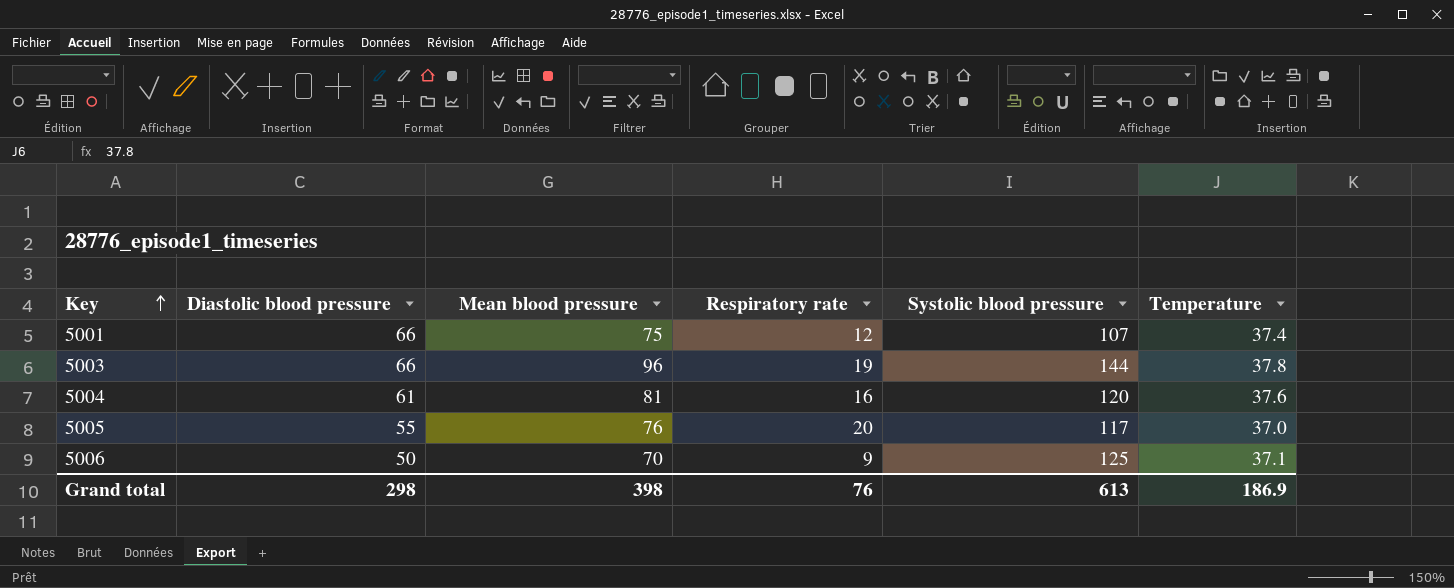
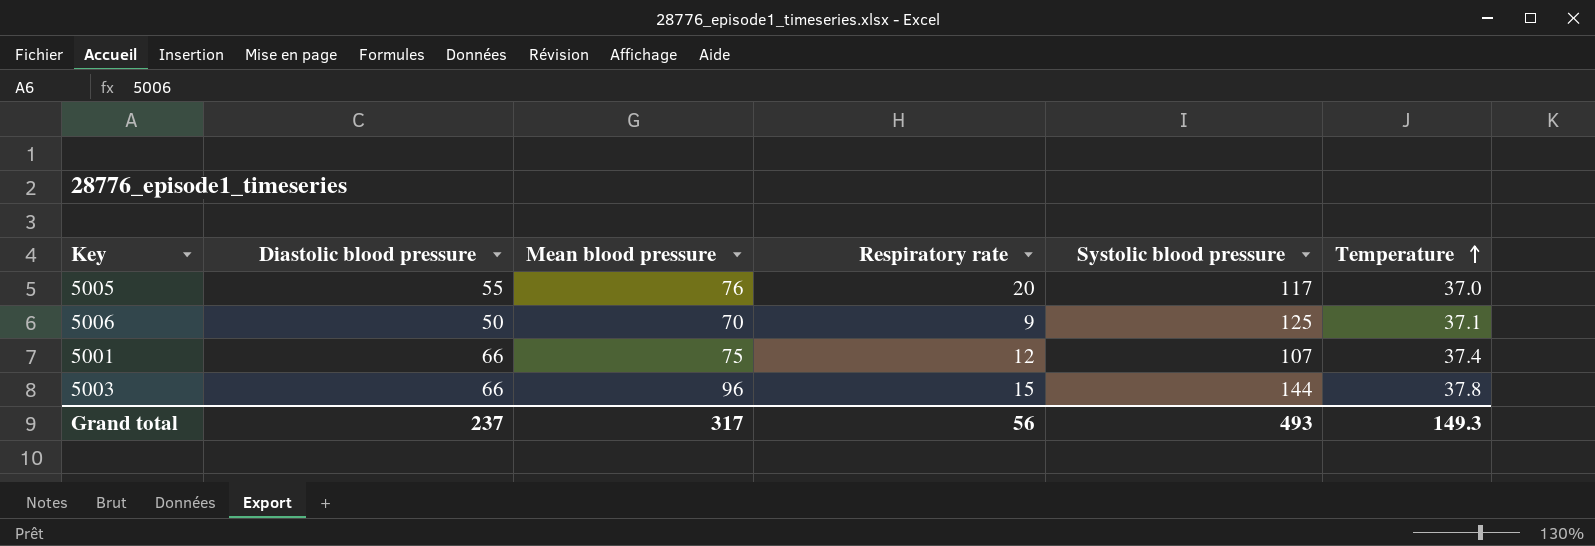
row order: Key ascending -> Temperature ascending
row 5004: 61 | 81 | 16 | 120 | 37.6 -> none
5003 | Respiratory rate: 19 -> 15
Grand total | Diastolic blood pressure: 298 -> 237
Grand total | Mean blood pressure: 398 -> 317
Grand total | Respiratory rate: 76 -> 56
Grand total | Systolic blood pressure: 613 -> 493
Grand total | Temperature: 186.9 -> 149.3

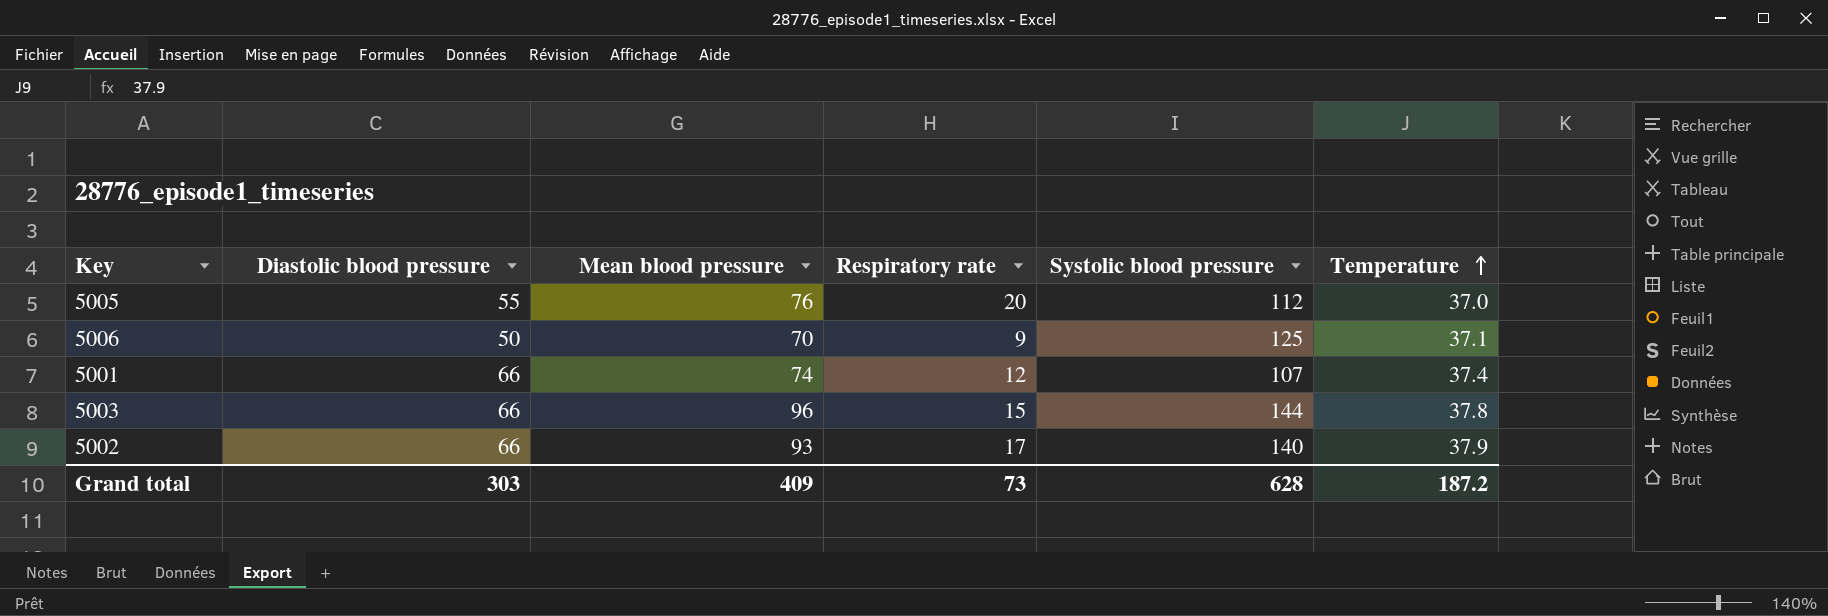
5005 | Systolic blood pressure: 117 -> 112
5001 | Mean blood pressure: 75 -> 74
row 5002: none -> 66 | 93 | 17 | 140 | 37.9
Grand total | Diastolic blood pressure: 237 -> 303
Grand total | Mean blood pressure: 317 -> 409
Grand total | Respiratory rate: 56 -> 73
Grand total | Systolic blood pressure: 493 -> 628
Grand total | Temperature: 149.3 -> 187.2

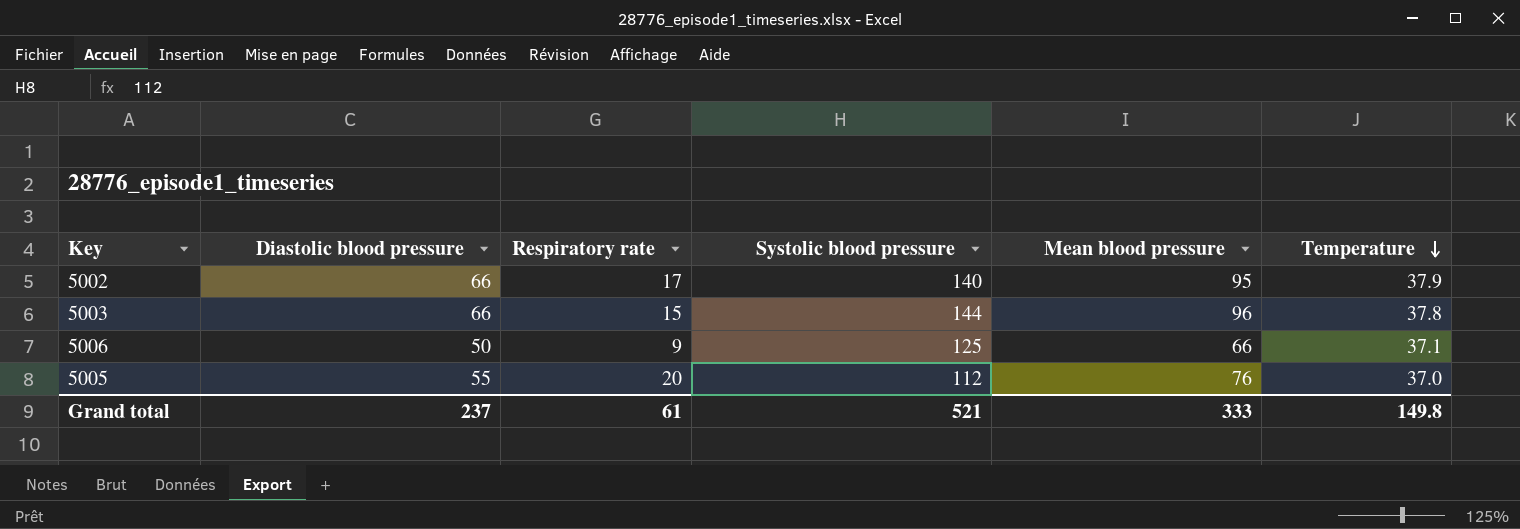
row order: Temperature ascending -> Temperature descending
column Mean blood pressure | position: 3 -> 5
row 5001: 66 | 74 | 12 | 107 | 37.4 -> none
5002 | Mean blood pressure: 93 -> 95
5006 | Mean blood pressure: 70 -> 66
Grand total | Diastolic blood pressure: 303 -> 237
Grand total | Respiratory rate: 73 -> 61
Grand total | Systolic blood pressure: 628 -> 521
Grand total | Mean blood pressure: 409 -> 333
Grand total | Temperature: 187.2 -> 149.8

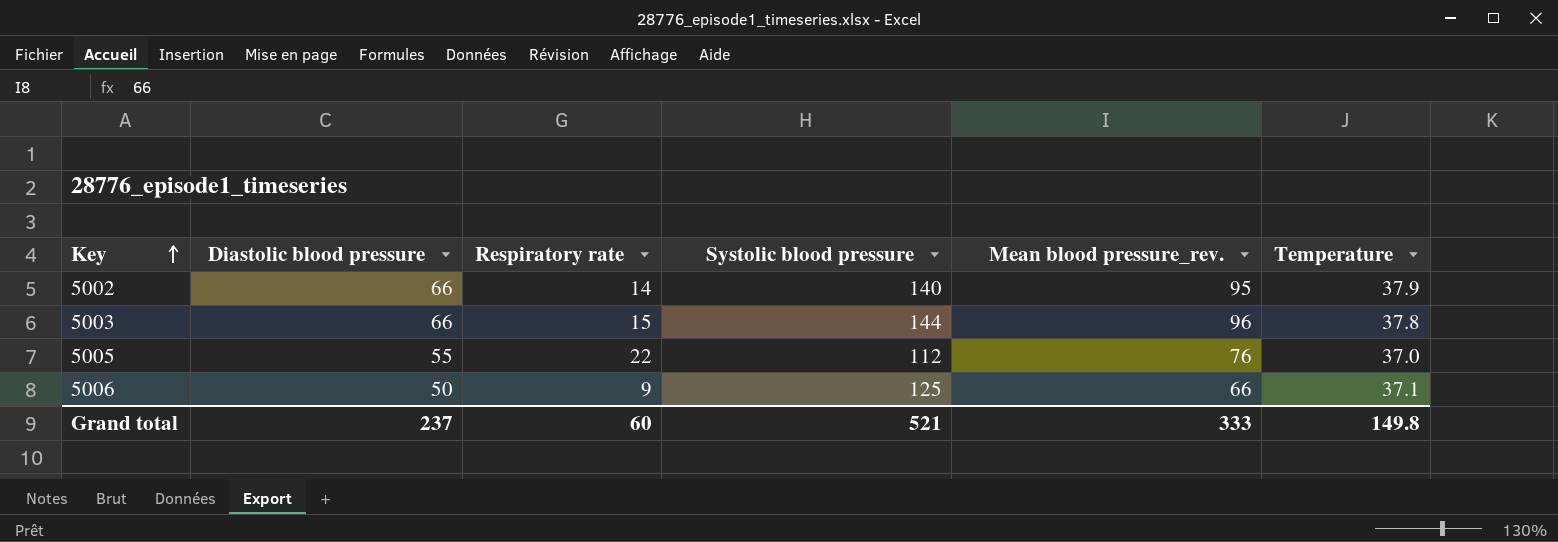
row order: Temperature descending -> Key ascending
column name: Mean blood pressure -> Mean blood pressure_rev.
5002 | Respiratory rate: 17 -> 14
5005 | Respiratory rate: 20 -> 22
Grand total | Respiratory rate: 61 -> 60

